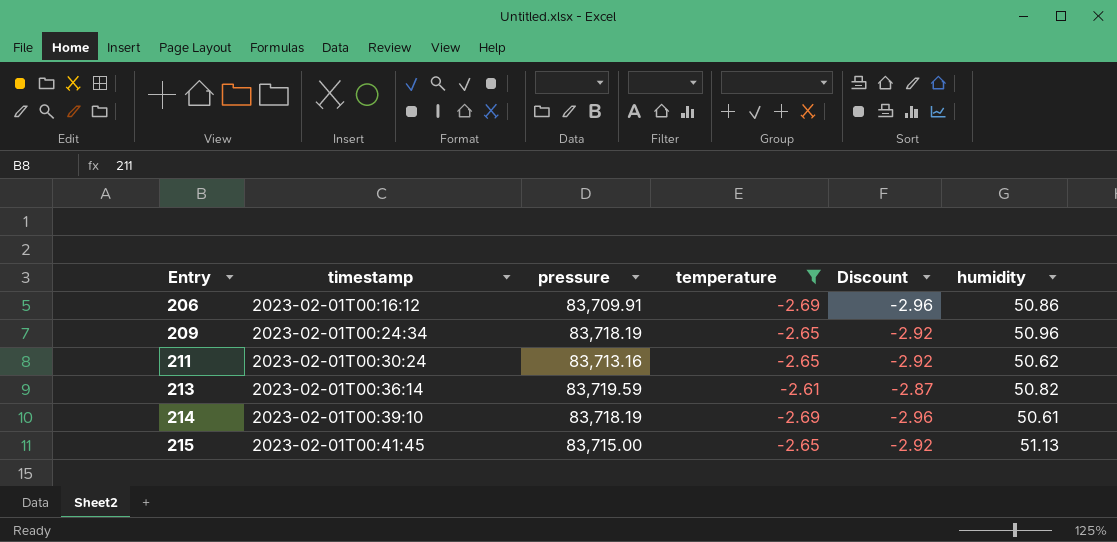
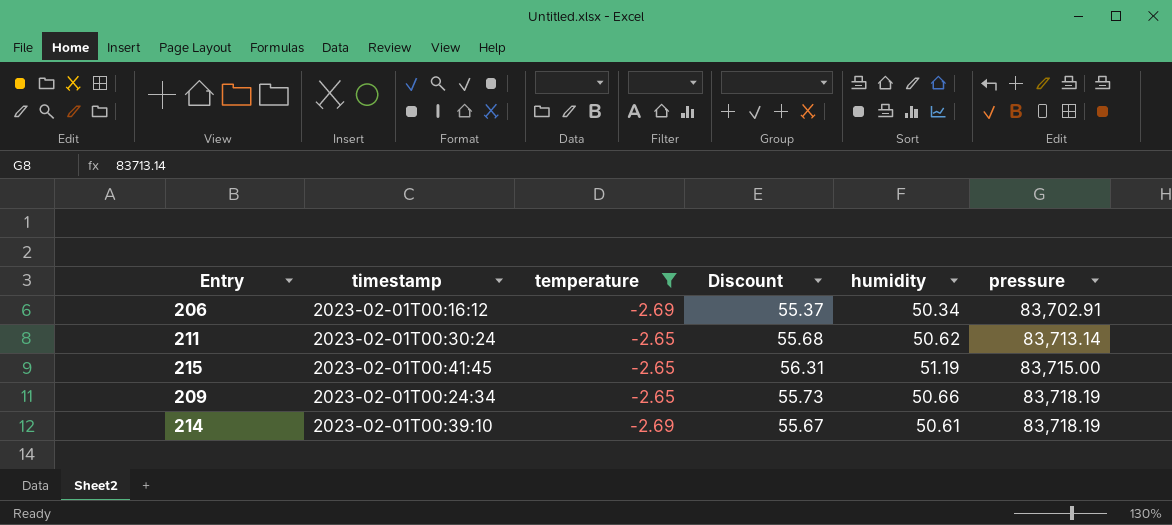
row order: Entry ascending -> pressure ascending
column Discount | formula: [temperature] * 1.1 -> [humidity] * 1.1
column pressure | position: 3 -> 6
row 213: 2023-02-01T00:36:14 | 83,719.59 | -2.61 | -2.87 | 50.82 -> none
206 | humidity: 50.86 -> 50.34
206 | pressure: 83,709.91 -> 83,702.91
211 | pressure: 83,713.16 -> 83,713.14
215 | humidity: 51.13 -> 51.19
209 | humidity: 50.96 -> 50.66

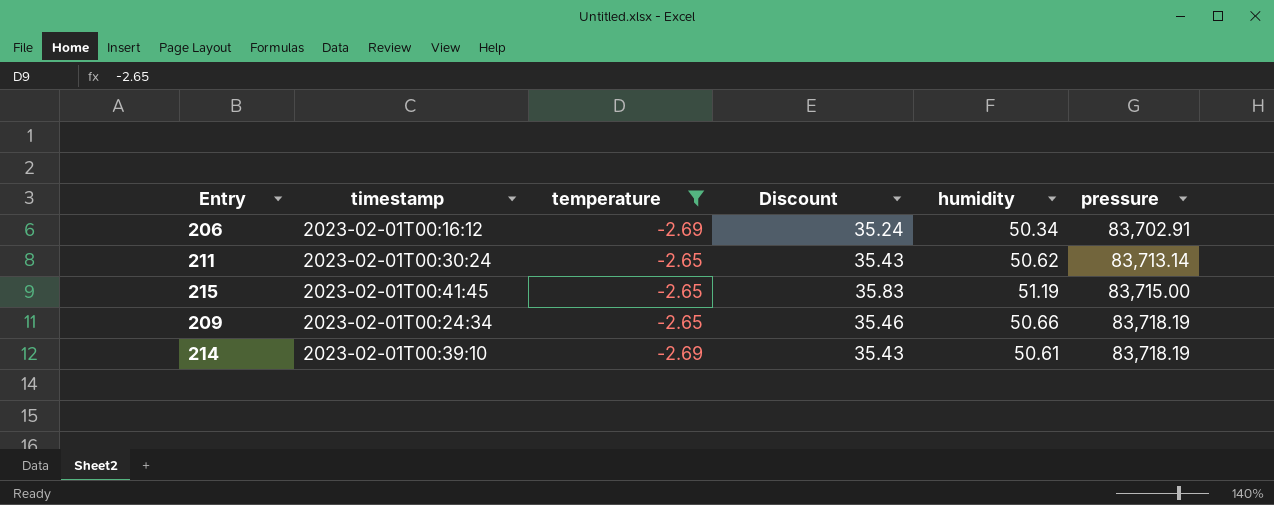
column Discount | formula: [humidity] * 1.1 -> [humidity] * 0.7

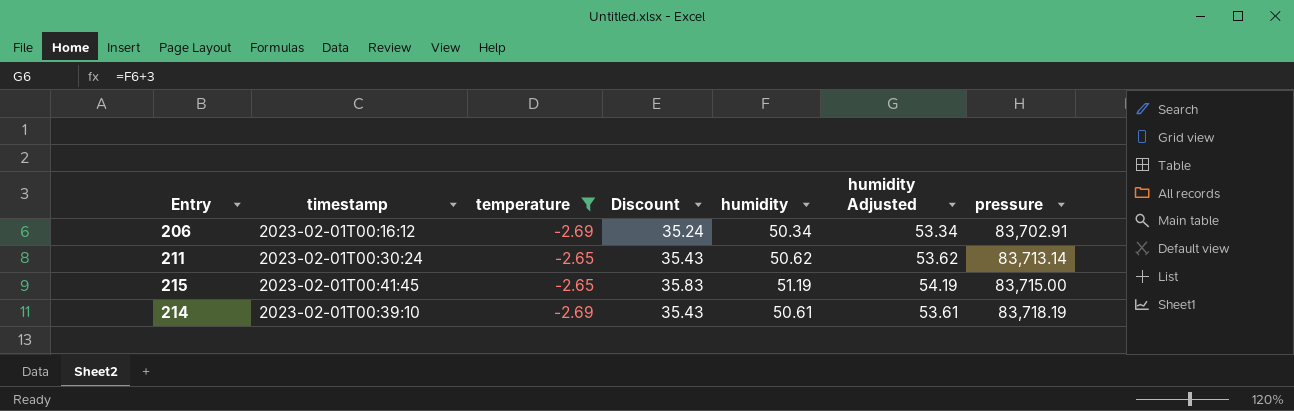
column humidity Adjusted | formula: none -> [humidity] + 3
row 209: 2023-02-01T00:24:34 | -2.65 | 35.46 | 50.66 | 83,718.19 -> none

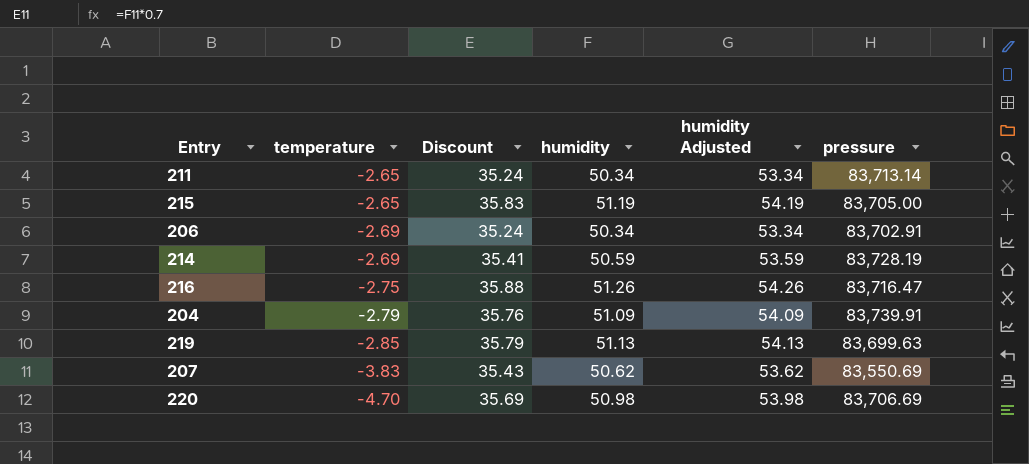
filter: temperature >= -2.69 -> none
row order: pressure ascending -> temperature descending
column timestamp | position: 2 -> none
211 | Discount: 35.43 -> 35.24
211 | humidity: 50.62 -> 50.34
211 | humidity Adjusted: 53.62 -> 53.34
215 | pressure: 83,715.00 -> 83,705.00
214 | Discount: 35.43 -> 35.41
214 | humidity: 50.61 -> 50.59
214 | humidity Adjusted: 53.61 -> 53.59
214 | pressure: 83,718.19 -> 83,728.19

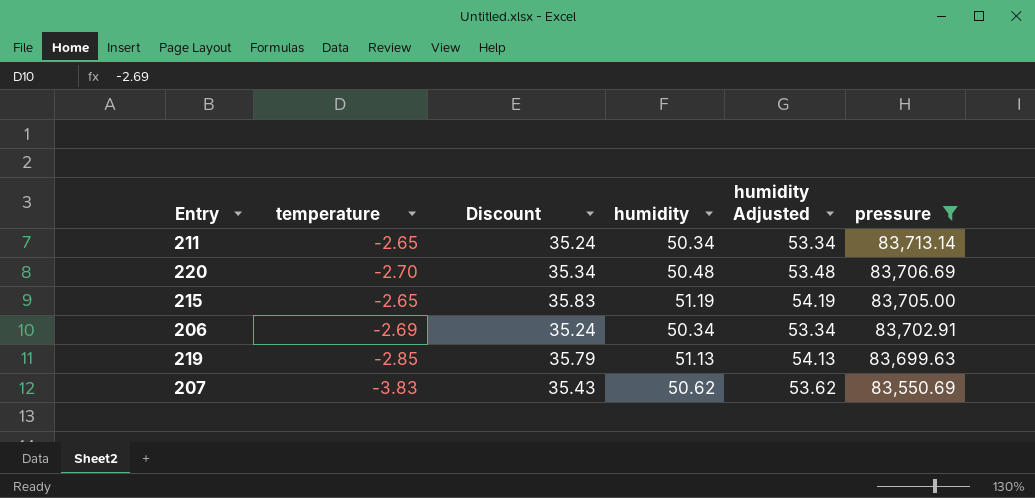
filter: none -> pressure <= 83,713.14
row order: temperature descending -> pressure descending
220 | temperature: -4.70 -> -2.70
220 | Discount: 35.69 -> 35.34
220 | humidity: 50.98 -> 50.48
220 | humidity Adjusted: 53.98 -> 53.48

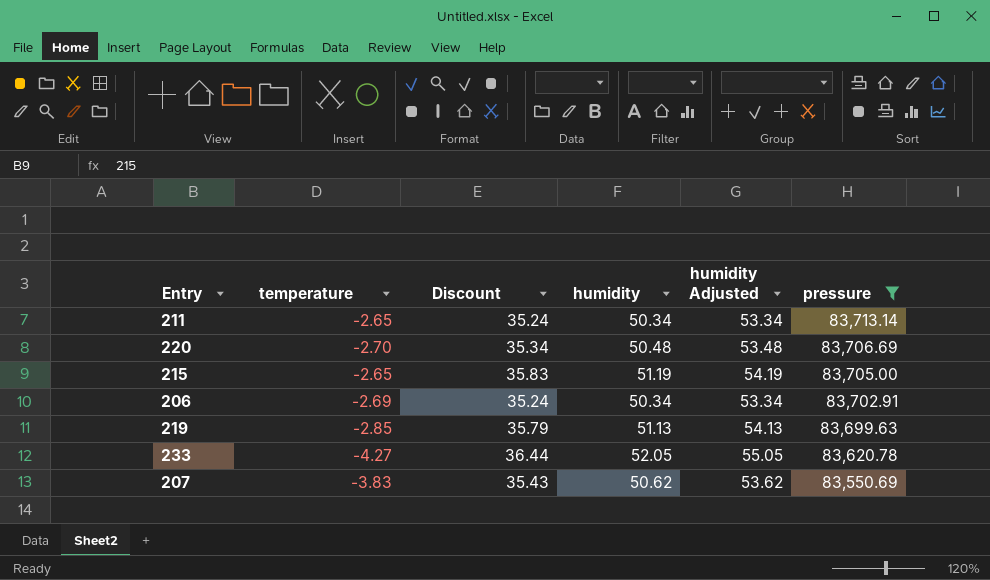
row 233: none -> -4.27 | 36.44 | 52.05 | 55.05 | 83,620.78

